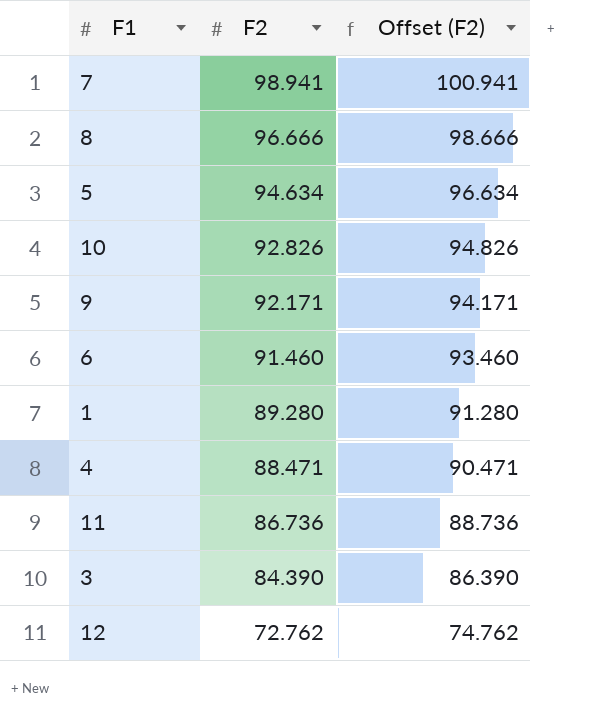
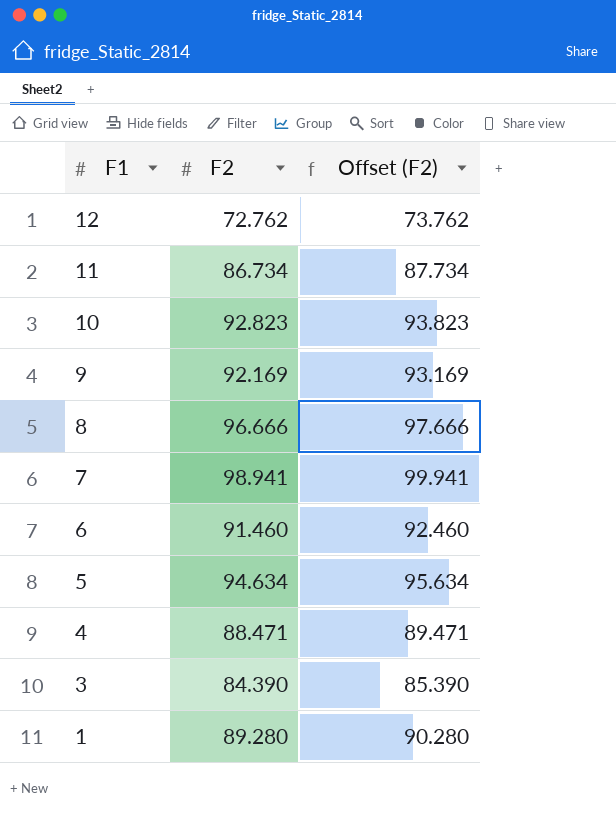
row order: F2 descending -> F1 descending
column Offset (F2) | formula: [F2] + 2 -> [F2] + 1
11 | F2: 86.736 -> 86.734
10 | F2: 92.826 -> 92.823
9 | F2: 92.171 -> 92.169

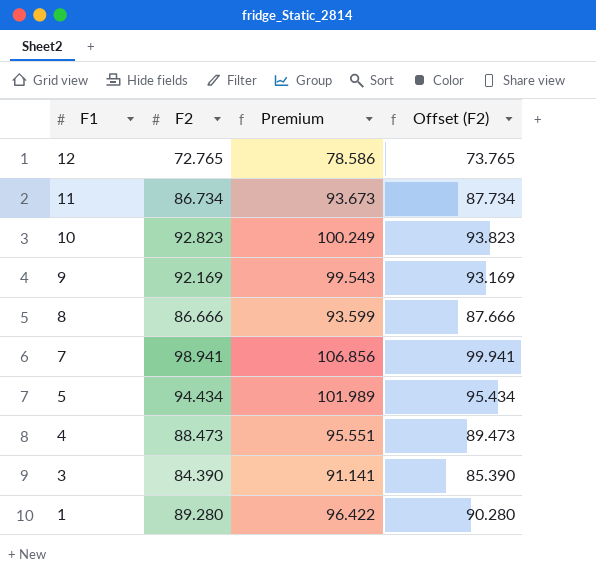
column Premium | formula: none -> [F2] * 1.08
row 6: 91.460 | 92.460 -> none
12 | F2: 72.762 -> 72.765
12 | Offset (F2): 73.762 -> 73.765
8 | F2: 96.666 -> 86.666
8 | Offset (F2): 97.666 -> 87.666
5 | F2: 94.634 -> 94.434
5 | Offset (F2): 95.634 -> 95.434
4 | F2: 88.471 -> 88.473
4 | Offset (F2): 89.471 -> 89.473

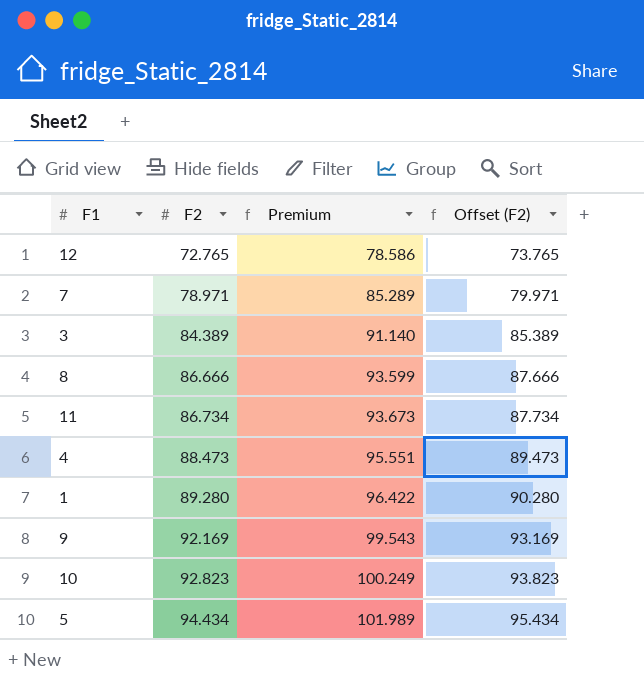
row order: F1 descending -> F2 ascending
7 | F2: 98.941 -> 78.971
7 | Premium: 106.856 -> 85.289
7 | Offset (F2): 99.941 -> 79.971
3 | F2: 84.390 -> 84.389
3 | Premium: 91.141 -> 91.140
3 | Offset (F2): 85.390 -> 85.389

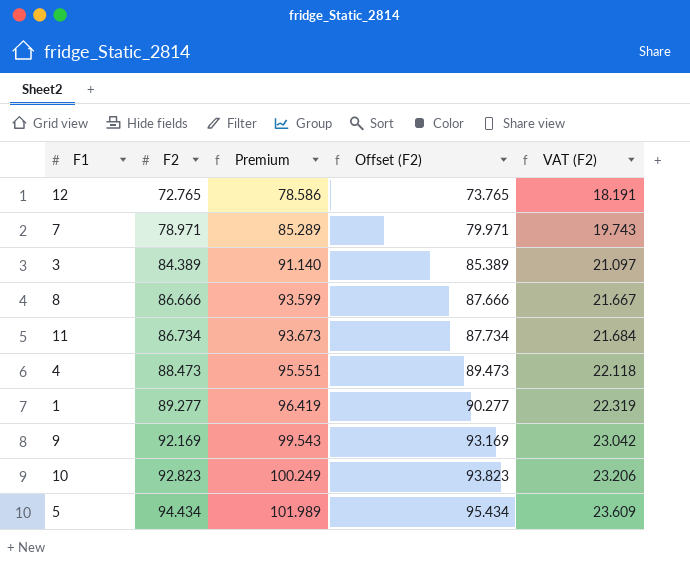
column VAT (F2) | formula: none -> [F2] * 0.25
1 | F2: 89.280 -> 89.277
1 | Premium: 96.422 -> 96.419
1 | Offset (F2): 90.280 -> 90.277

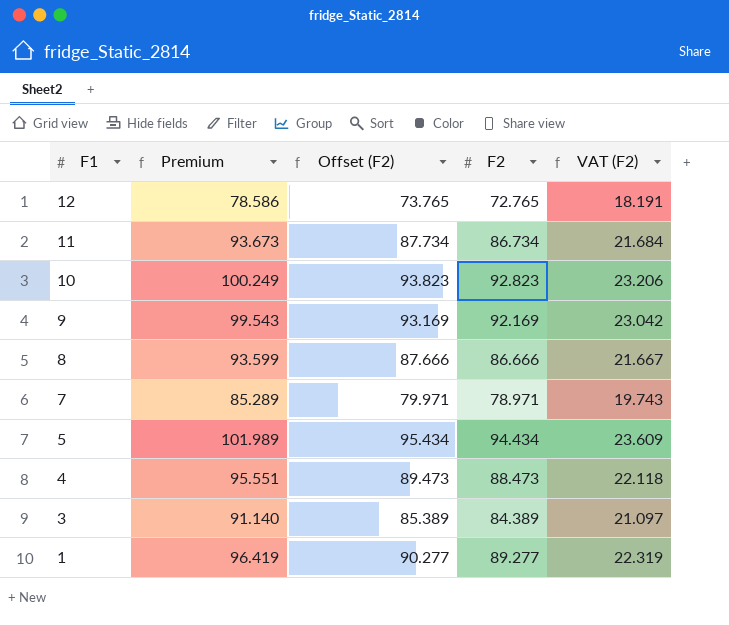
row order: F2 ascending -> F1 descending
column F2 | position: 2 -> 4

